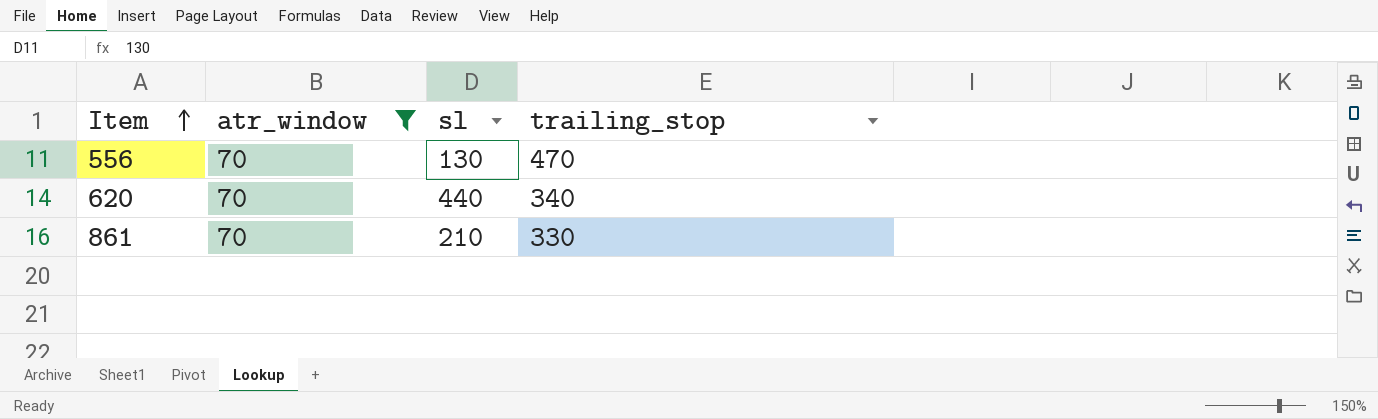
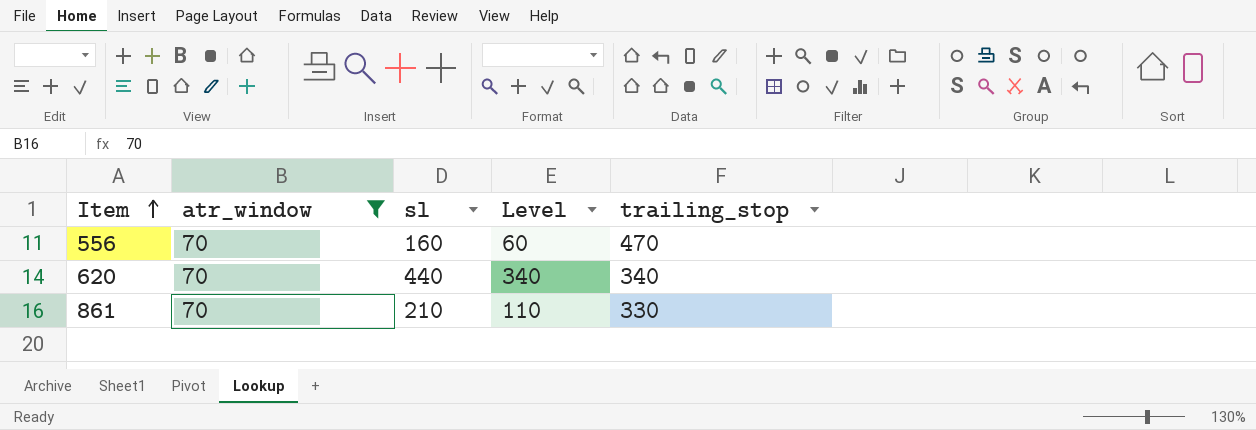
column Level | formula: none -> [sl] - 100
556 | sl: 130 -> 160

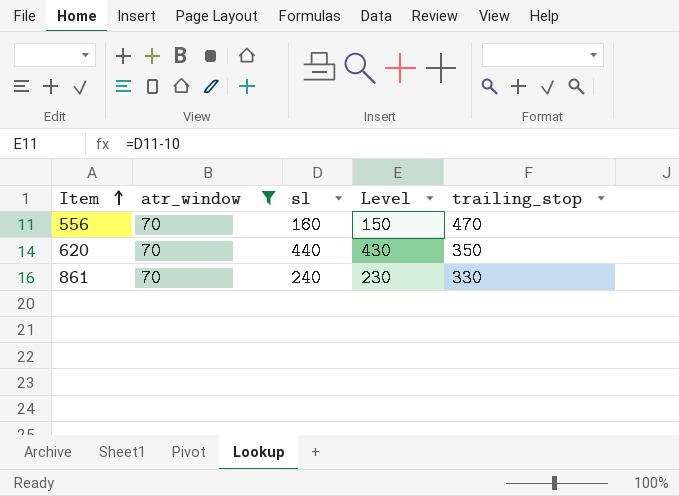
column Level | formula: [sl] - 100 -> [sl] - 10
620 | trailing_stop: 340 -> 350
861 | sl: 210 -> 240

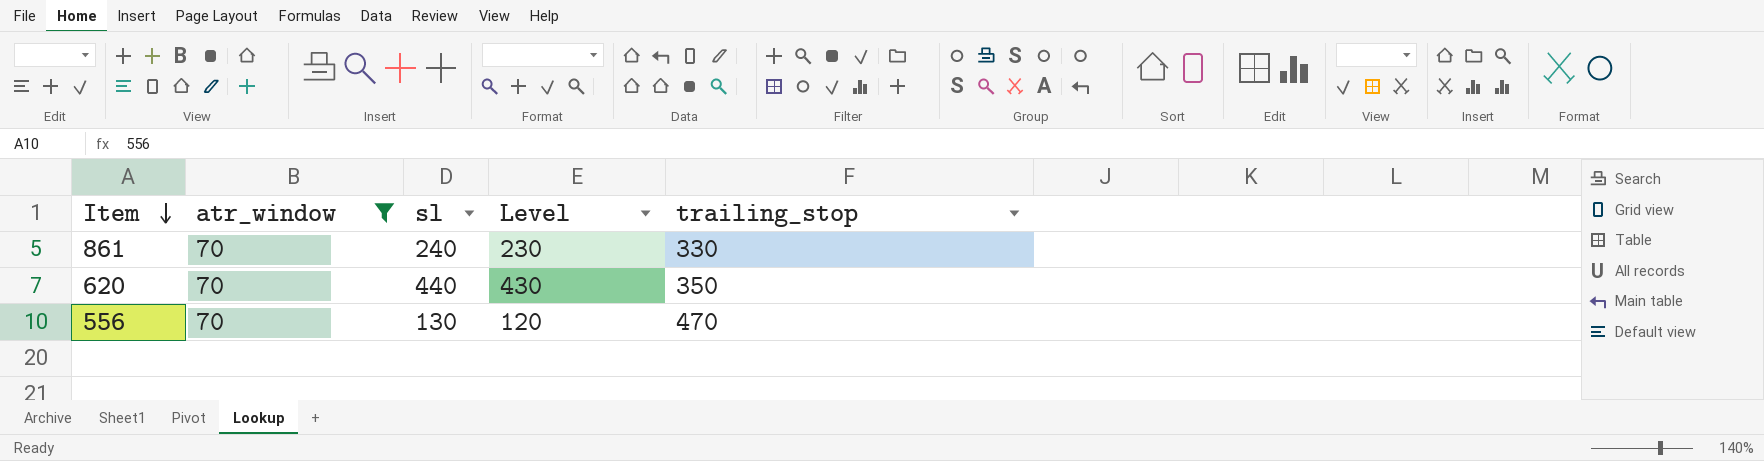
row order: Item ascending -> Item descending
556 | sl: 160 -> 130
556 | Level: 150 -> 120

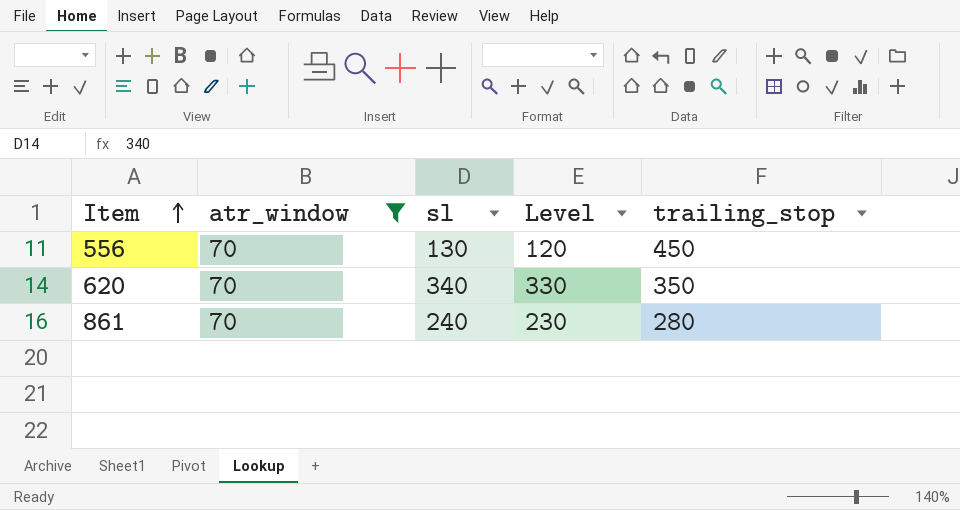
row order: Item descending -> Item ascending
556 | trailing_stop: 470 -> 450
620 | sl: 440 -> 340
620 | Level: 430 -> 330
861 | trailing_stop: 330 -> 280

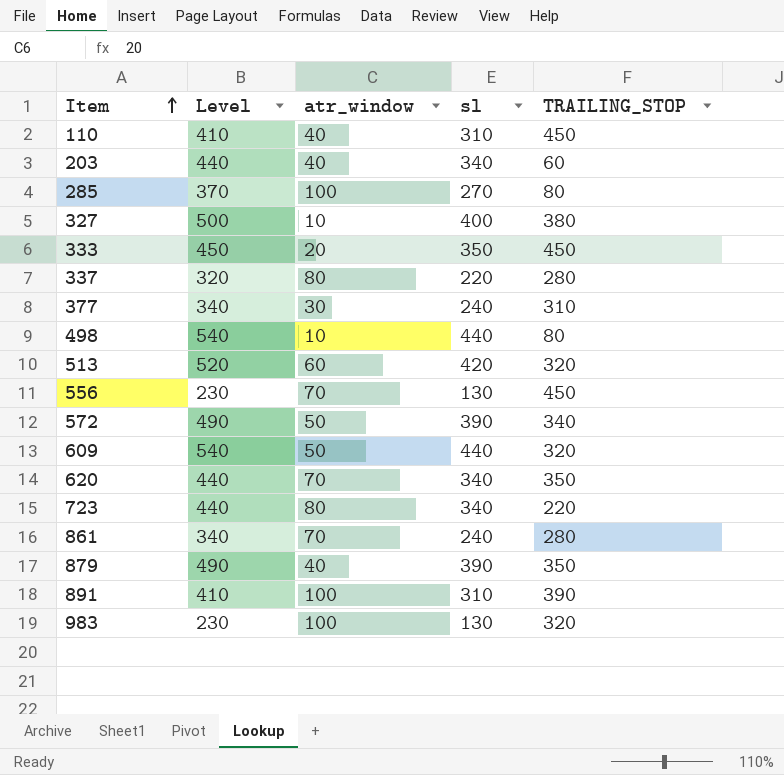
filter: atr_window = 70 -> none
column Level | formula: [sl] - 10 -> [sl] + 100
column Level | position: 4 -> 2
column name: trailing_stop -> TRAILING_STOP

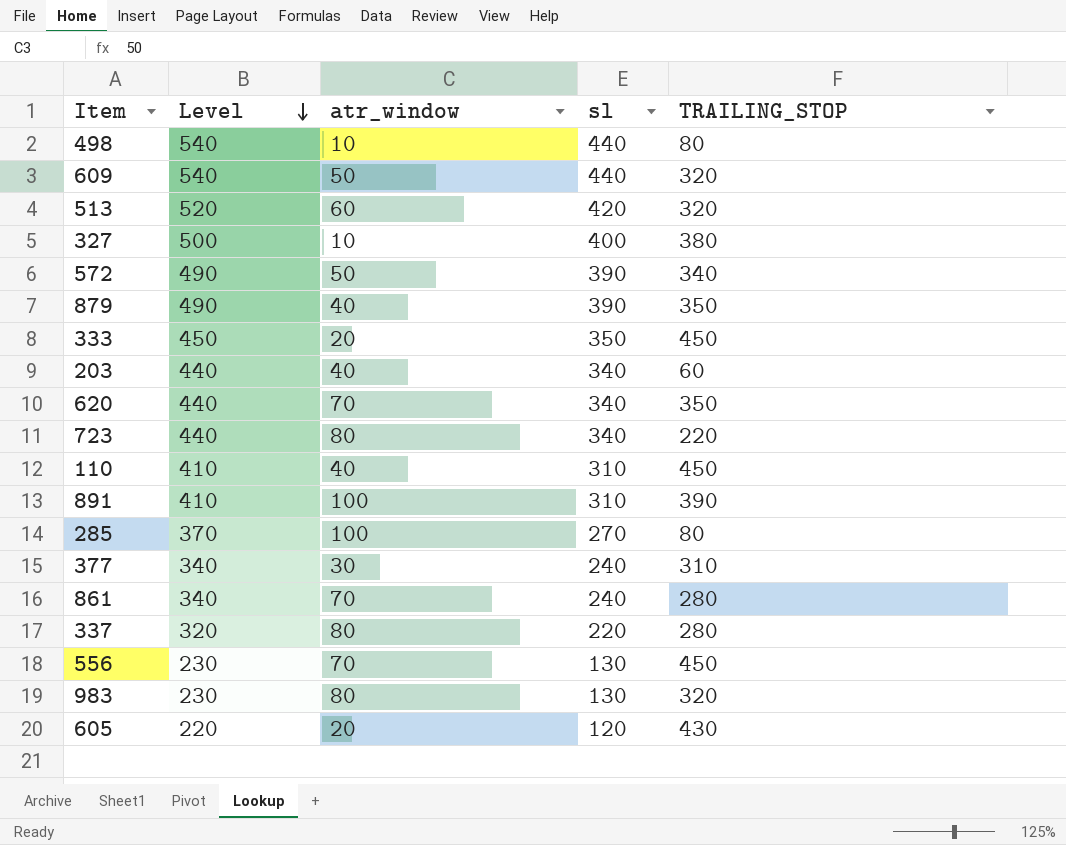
row order: Item ascending -> Level descending
983 | atr_window: 100 -> 80
row 605: none -> 220 | 20 | 120 | 430

